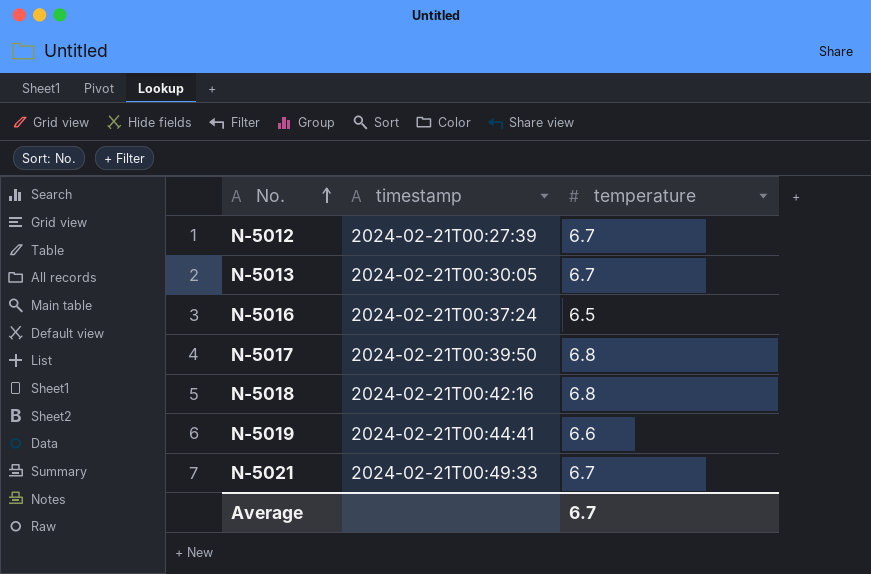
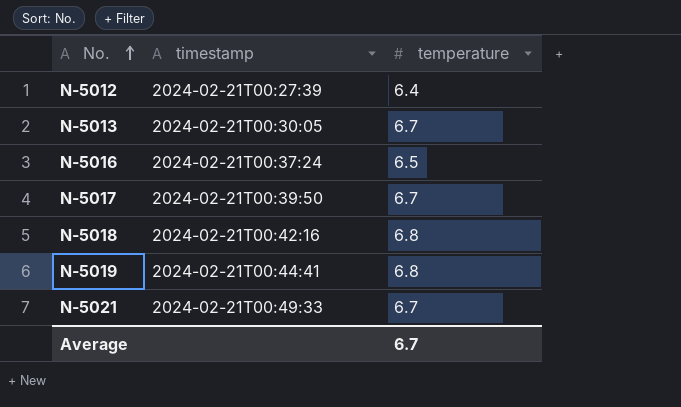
N-5012 | temperature: 6.7 -> 6.4
N-5017 | temperature: 6.8 -> 6.7
N-5019 | temperature: 6.6 -> 6.8

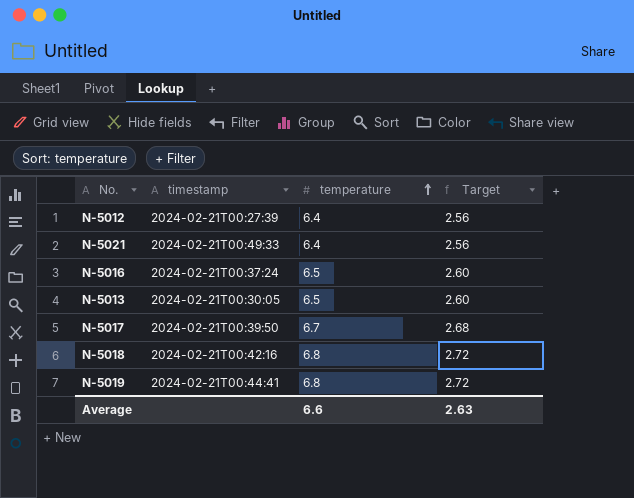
row order: No. ascending -> temperature ascending
column Target | formula: none -> [temperature] * 0.4
N-5021 | temperature: 6.7 -> 6.4
N-5013 | temperature: 6.7 -> 6.5
Average | temperature: 6.7 -> 6.6

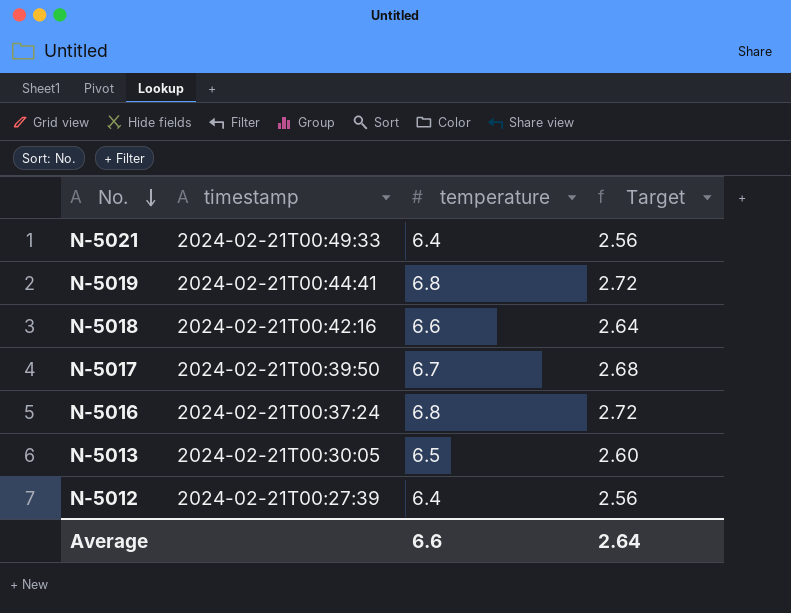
row order: temperature ascending -> No. descending
N-5018 | temperature: 6.8 -> 6.6
N-5018 | Target: 2.72 -> 2.64
N-5016 | temperature: 6.5 -> 6.8
N-5016 | Target: 2.60 -> 2.72
Average | Target: 2.63 -> 2.64

